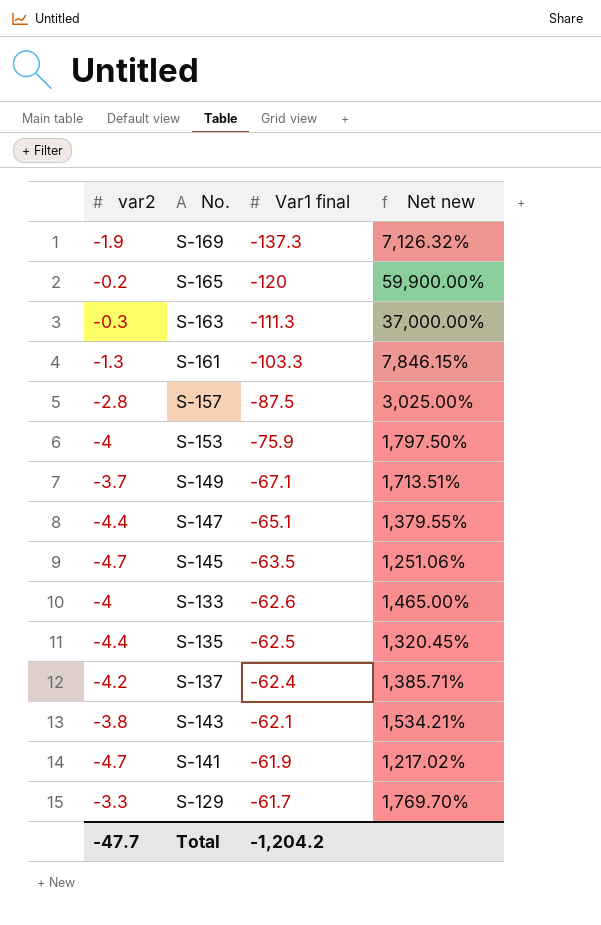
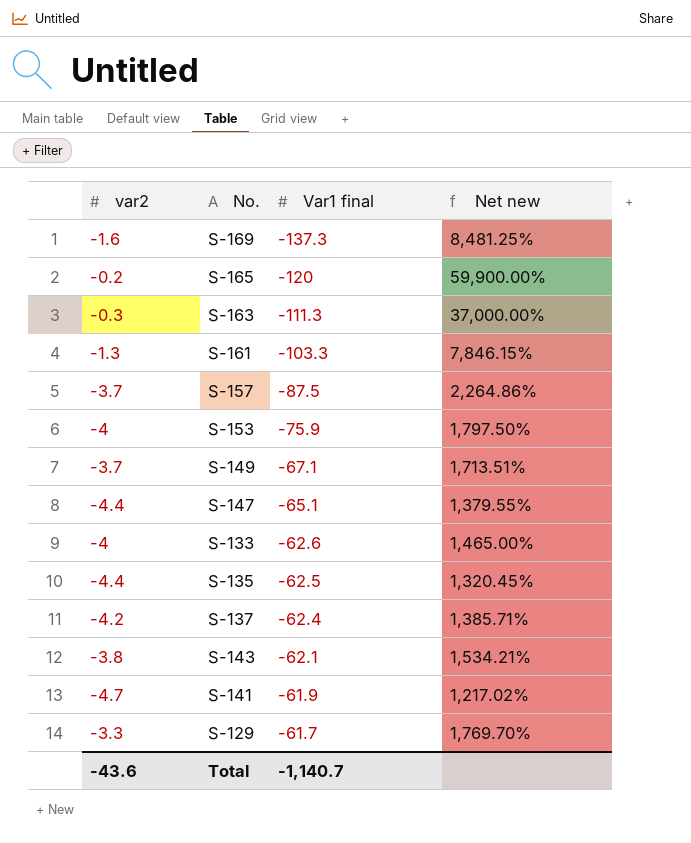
row S-145: -4.7 | -63.5 | 1,251.06% -> none
S-169 | var2: -1.9 -> -1.6
S-169 | Net new: 7,126.32% -> 8,481.25%
S-157 | var2: -2.8 -> -3.7
S-157 | Net new: 3,025.00% -> 2,264.86%
Total | var2: -47.7 -> -43.6
Total | Var1 final: -1,204.2 -> -1,140.7

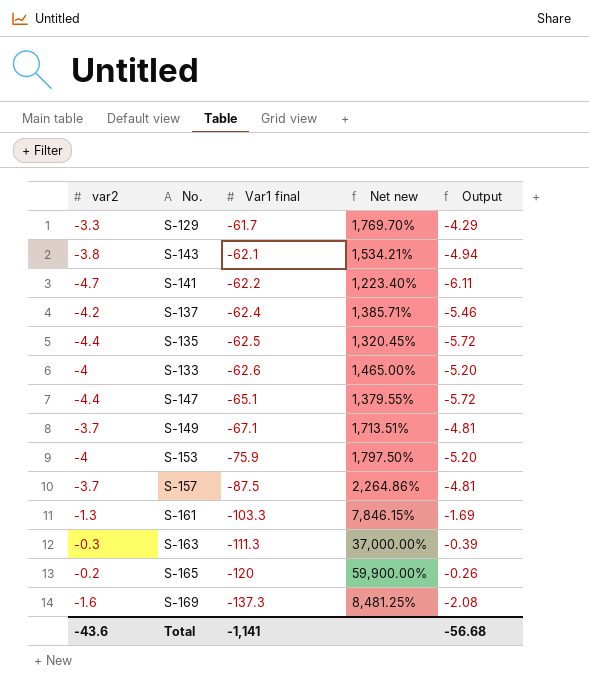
row order: Var1 final ascending -> Var1 final descending
column Output | formula: none -> [var2] * 1.3
S-141 | Var1 final: -61.9 -> -62.2
S-141 | Net new: 1,217.02% -> 1,223.40%
Total | Var1 final: -1,140.7 -> -1,141

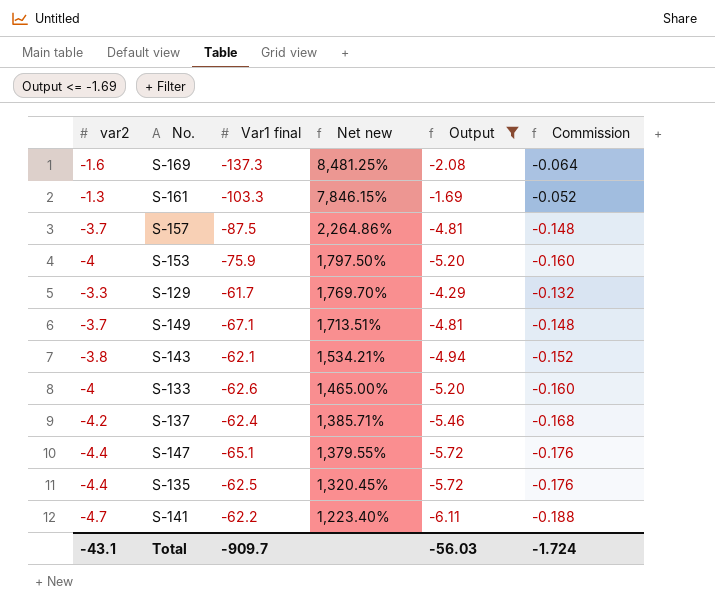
filter: none -> Output <= -1.69
row order: Var1 final descending -> Net new descending
column Commission | formula: none -> [var2] * 0.04
Total | var2: -43.6 -> -43.1
Total | Var1 final: -1,141 -> -909.7
Total | Output: -56.68 -> -56.03

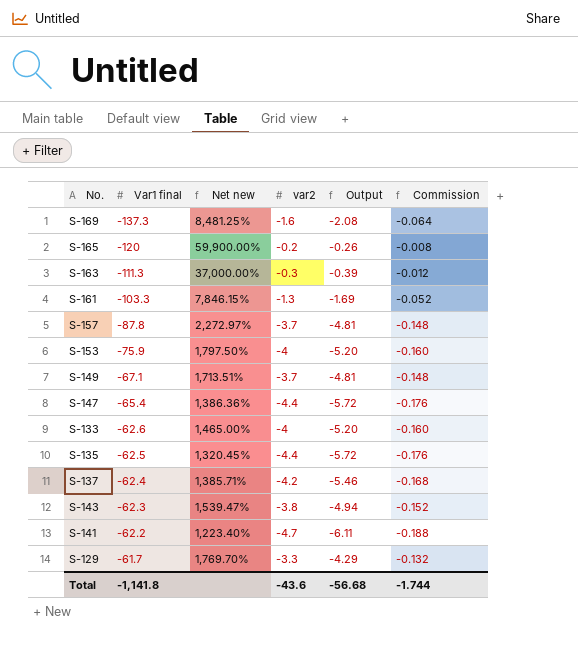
filter: Output <= -1.69 -> none
row order: Net new descending -> Var1 final ascending
column var2 | position: 1 -> 4
S-157 | Var1 final: -87.5 -> -87.8
S-157 | Net new: 2,264.86% -> 2,272.97%
S-147 | Var1 final: -65.1 -> -65.4
S-147 | Net new: 1,379.55% -> 1,386.36%
S-143 | Var1 final: -62.1 -> -62.3
S-143 | Net new: 1,534.21% -> 1,539.47%
Total | Var1 final: -909.7 -> -1,141.8
Total | var2: -43.1 -> -43.6
Total | Output: -56.03 -> -56.68
Total | Commission: -1.724 -> -1.744

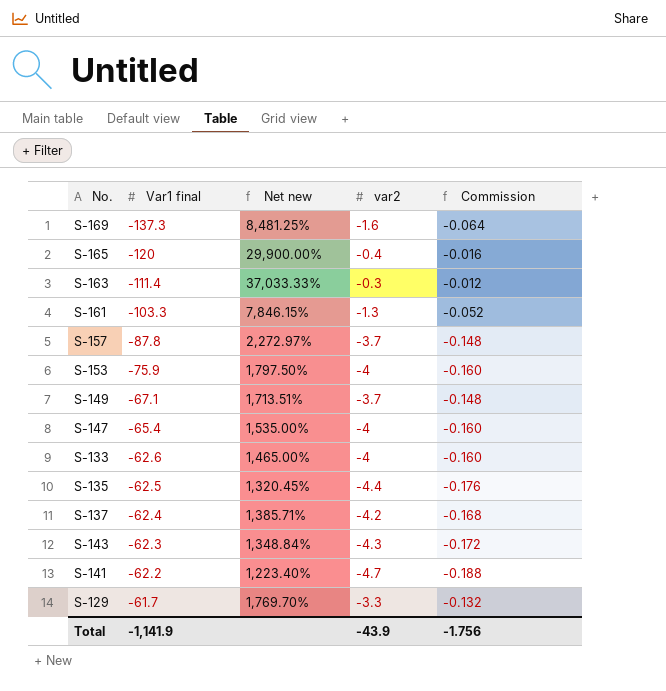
column Output | formula: [var2] * 1.3 -> none
S-165 | Net new: 59,900.00% -> 29,900.00%
S-165 | var2: -0.2 -> -0.4
S-165 | Commission: -0.008 -> -0.016
S-163 | Var1 final: -111.3 -> -111.4
S-163 | Net new: 37,000.00% -> 37,033.33%
S-147 | Net new: 1,386.36% -> 1,535.00%
S-147 | var2: -4.4 -> -4
S-147 | Commission: -0.176 -> -0.160
S-143 | Net new: 1,539.47% -> 1,348.84%
S-143 | var2: -3.8 -> -4.3
S-143 | Commission: -0.152 -> -0.172
Total | Var1 final: -1,141.8 -> -1,141.9
Total | var2: -43.6 -> -43.9
Total | Commission: -1.744 -> -1.756

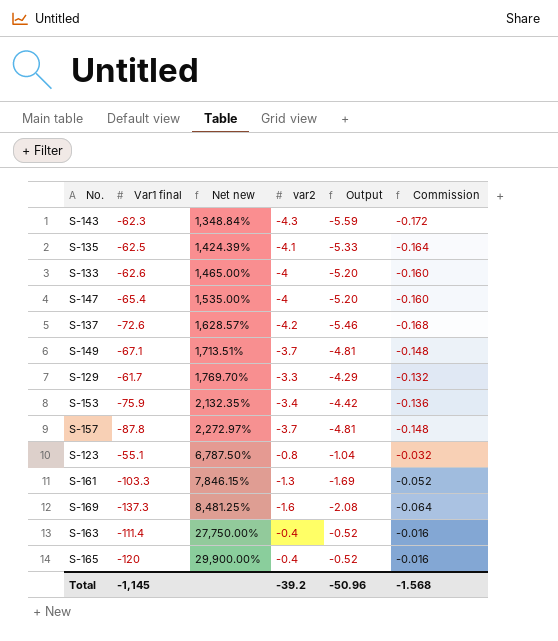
row order: Var1 final ascending -> Net new ascending
column Output | formula: none -> [var2] * 1.3
row S-141: -62.2 | 1,223.40% | -4.7 | -0.188 -> none
S-135 | Net new: 1,320.45% -> 1,424.39%
S-135 | var2: -4.4 -> -4.1
S-135 | Commission: -0.176 -> -0.164
S-137 | Var1 final: -62.4 -> -72.6
S-137 | Net new: 1,385.71% -> 1,628.57%
S-153 | Net new: 1,797.50% -> 2,132.35%
S-153 | var2: -4 -> -3.4
S-153 | Commission: -0.160 -> -0.136
row S-123: none -> -55.1 | 6,787.50% | -0.8 | -1.04 | -0.032
S-163 | Net new: 37,033.33% -> 27,750.00%
S-163 | var2: -0.3 -> -0.4
S-163 | Commission: -0.012 -> -0.016
Total | Var1 final: -1,141.9 -> -1,145
Total | var2: -43.9 -> -39.2
Total | Commission: -1.756 -> -1.568

